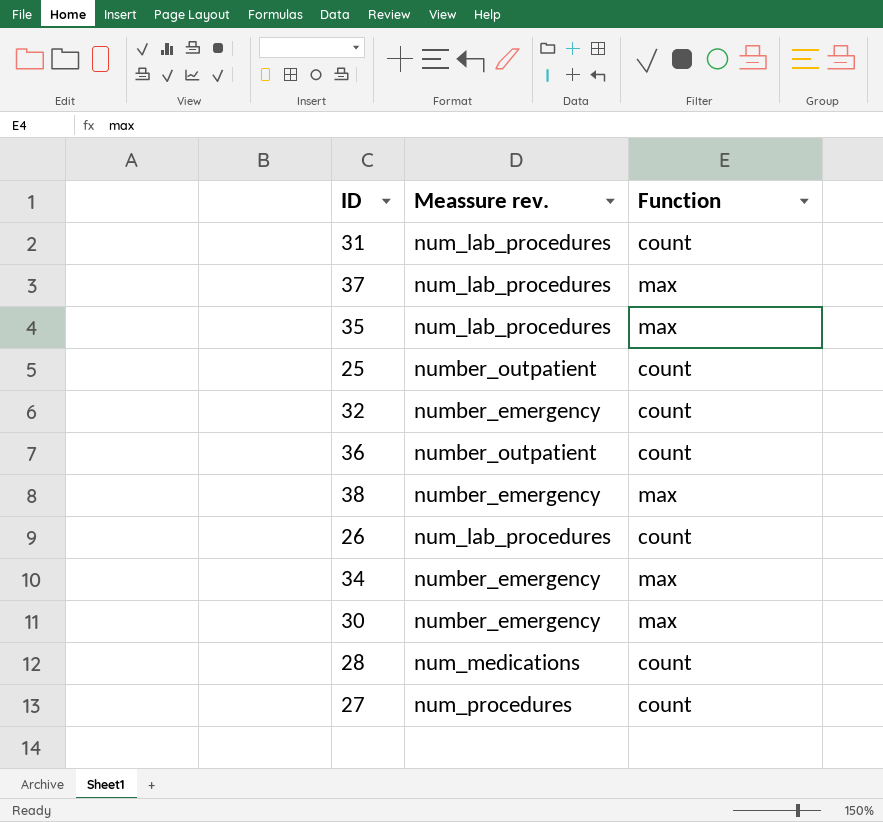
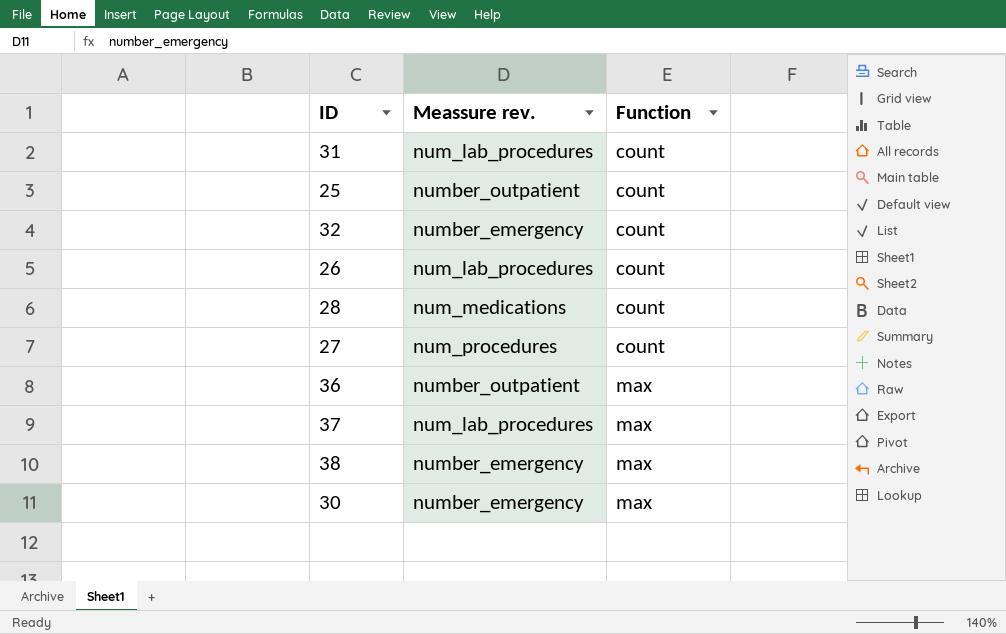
row order: none -> Function ascending
row 35: num_lab_procedures | max -> none
row 34: number_emergency | max -> none
36 | Function: count -> max

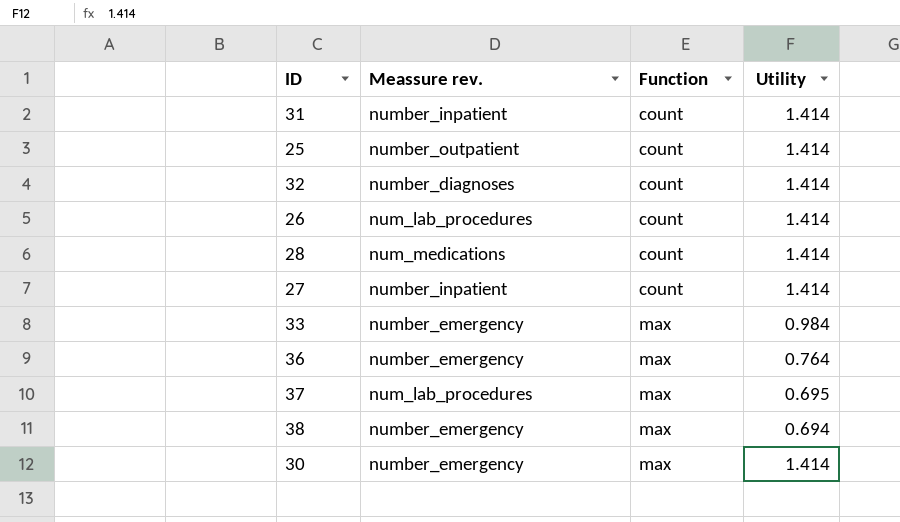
column Utility | position: none -> 4
31 | Meassure rev.: num_lab_procedures -> number_inpatient
32 | Meassure rev.: number_emergency -> number_diagnoses
27 | Meassure rev.: num_procedures -> number_inpatient
row 33: none -> number_emergency | max | 0.984
36 | Meassure rev.: number_outpatient -> number_emergency

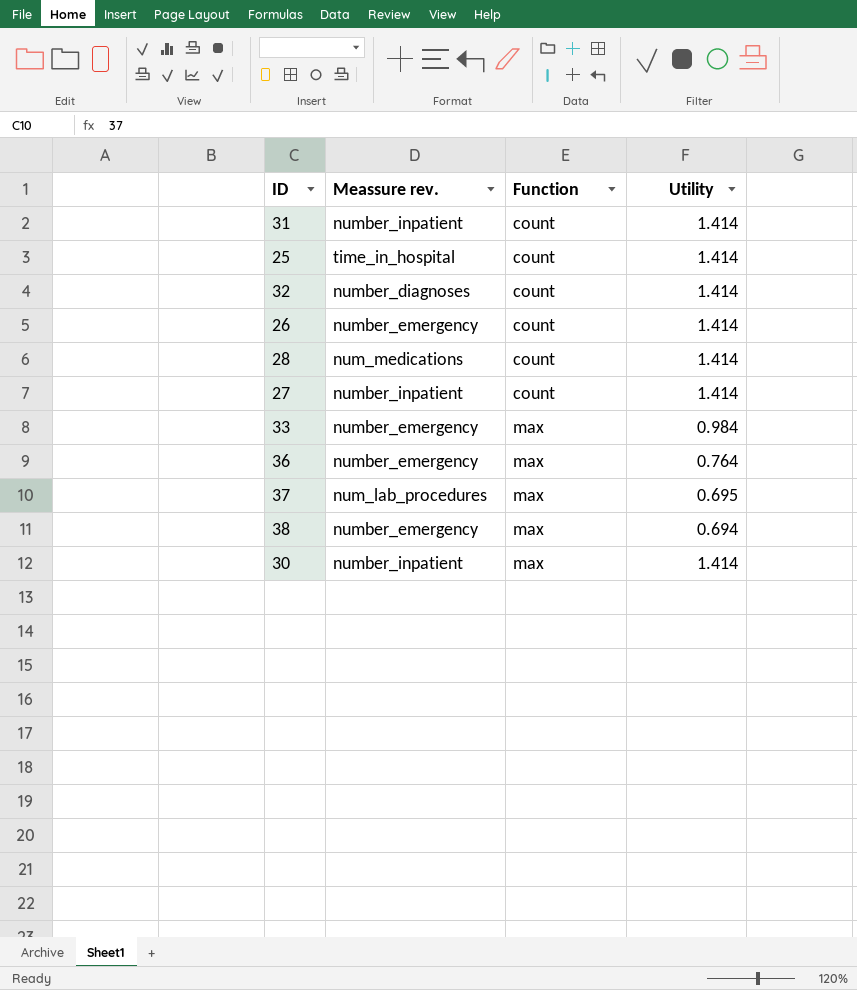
25 | Meassure rev.: number_outpatient -> time_in_hospital
26 | Meassure rev.: num_lab_procedures -> number_emergency
30 | Meassure rev.: number_emergency -> number_inpatient

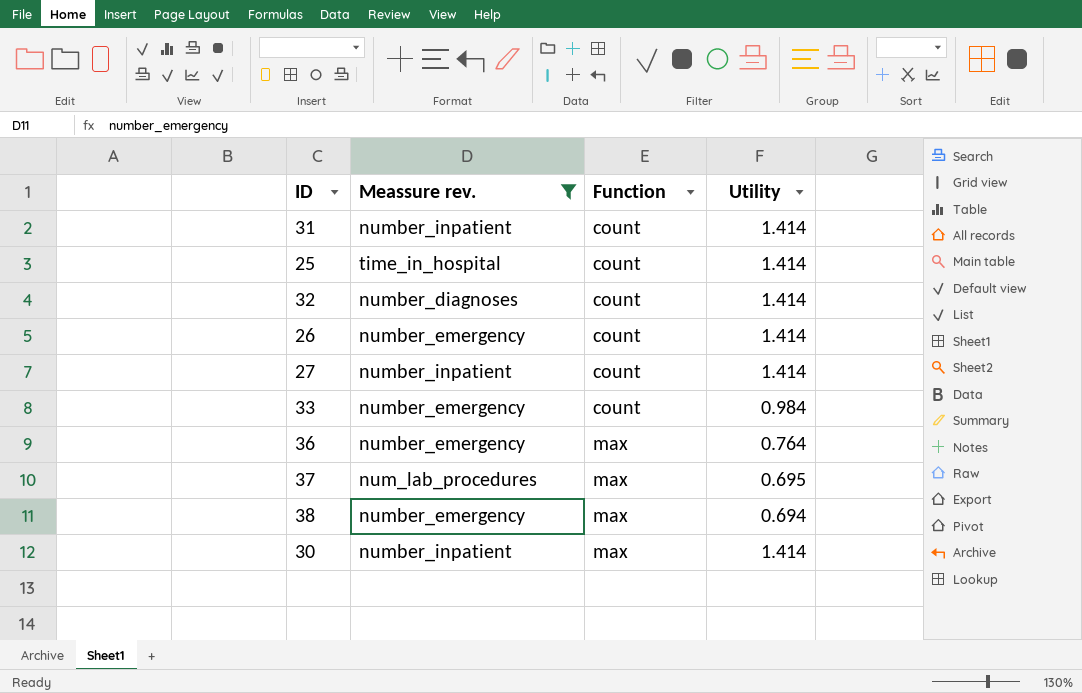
filter: none -> Meassure rev. != num_medications
33 | Function: max -> count

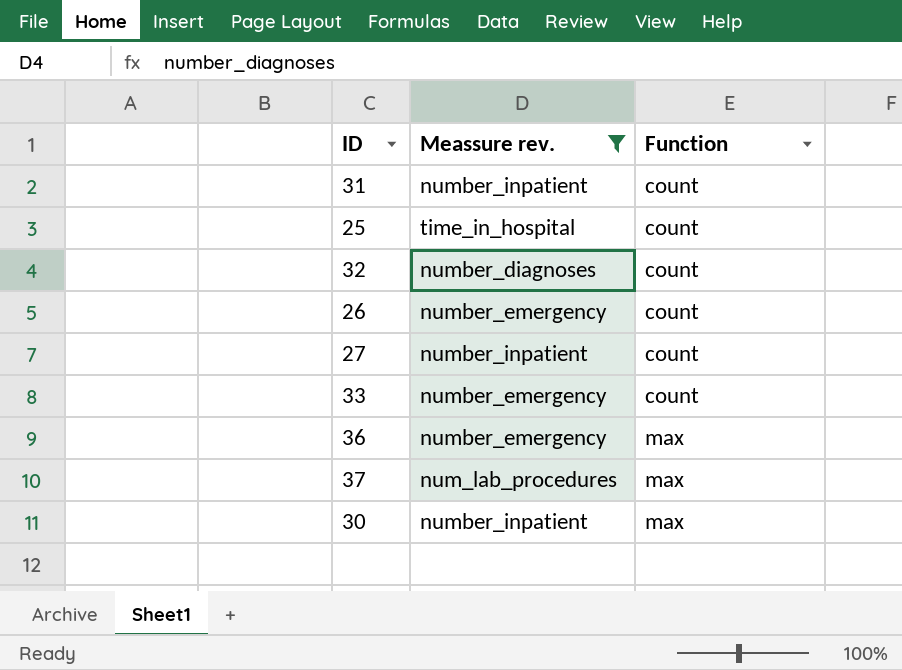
column Utility | position: 4 -> none
row 38: number_emergency | max | 0.694 -> none

